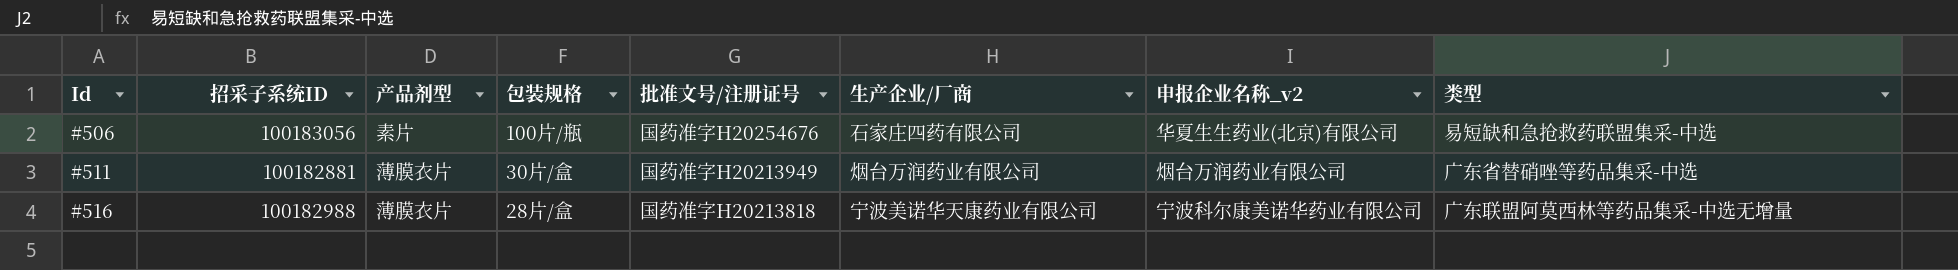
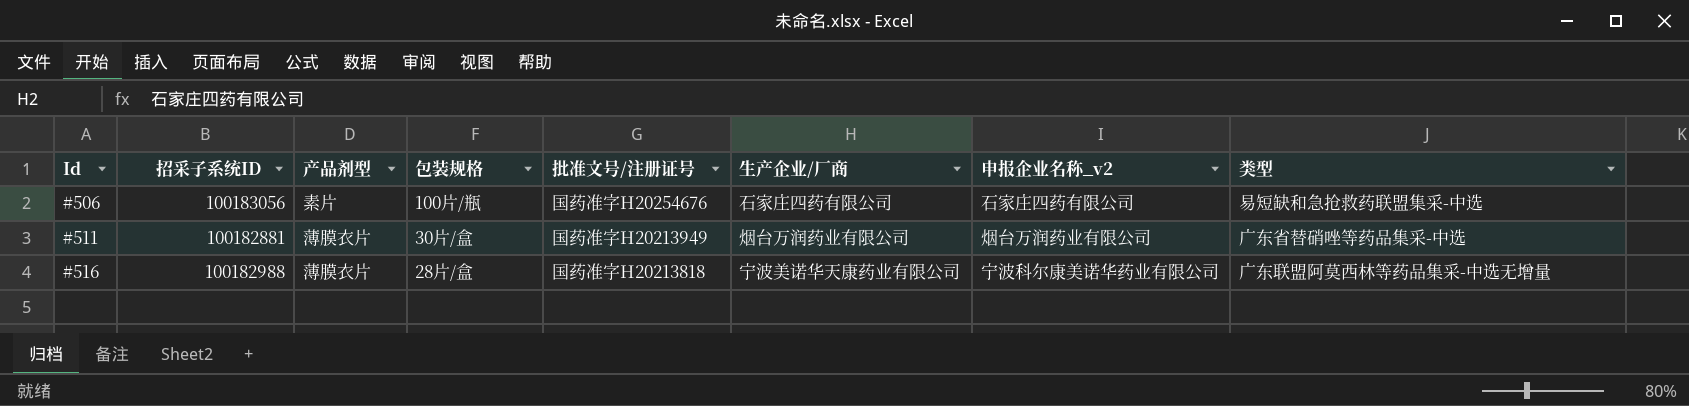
#506 | 申报企业名称_v2: 华夏生生药业(北京)有限公司 -> 石家庄四药有限公司

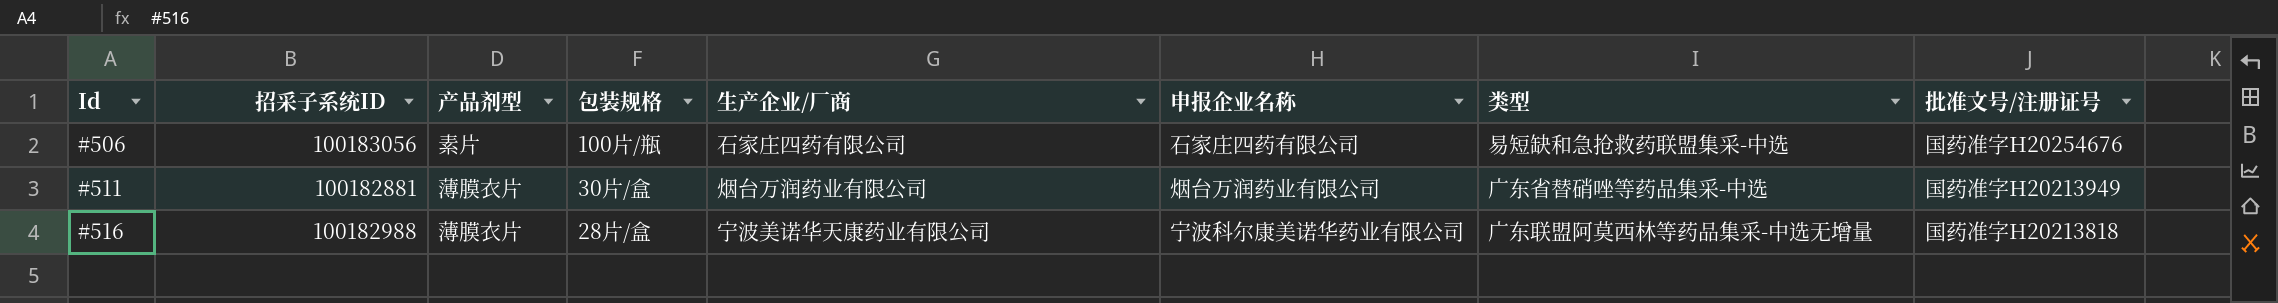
column name: 申报企业名称_v2 -> 申报企业名称
column 批准文号/注册证号 | position: 5 -> 8

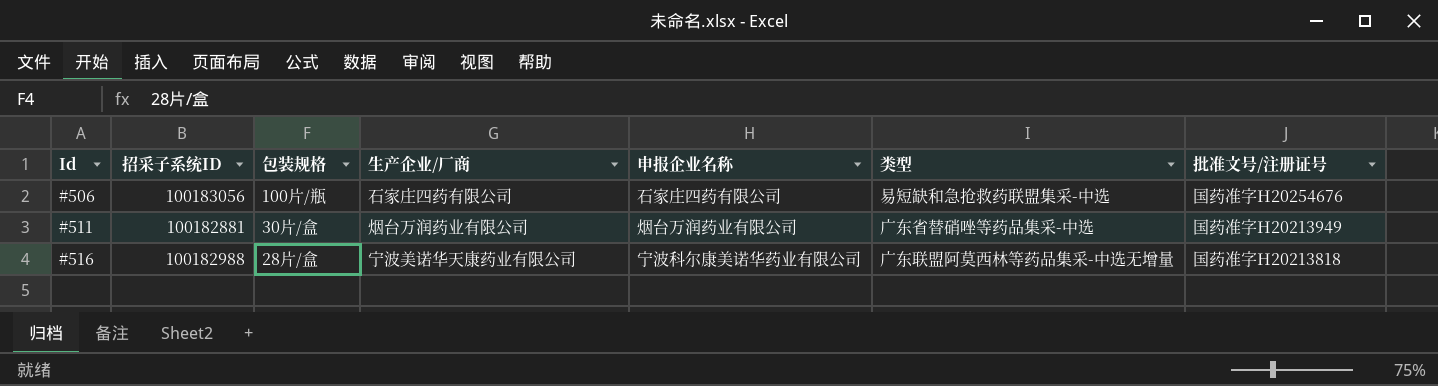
column 产品剂型 | position: 3 -> none

